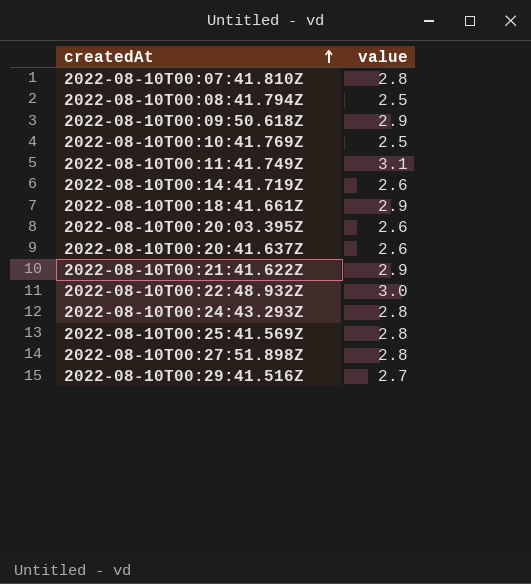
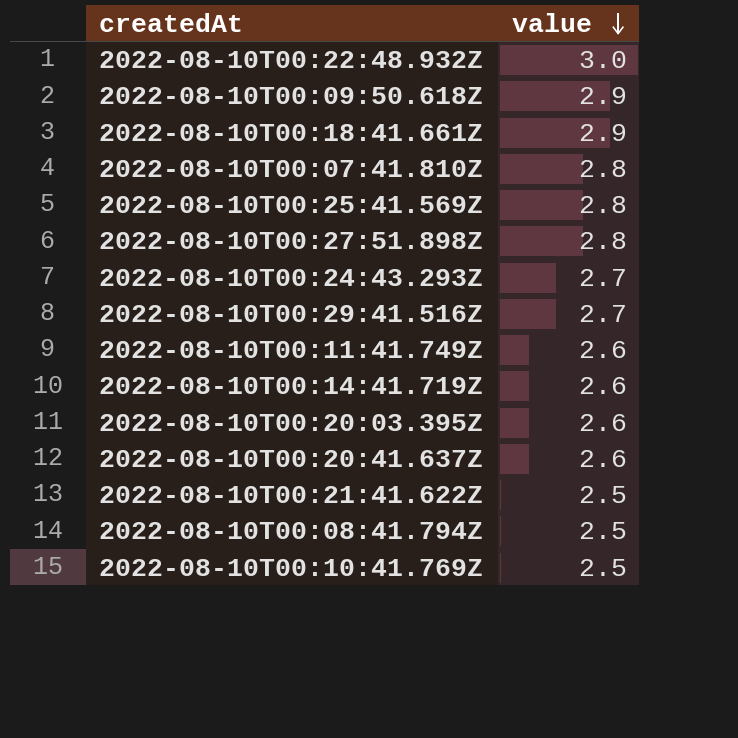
row order: createdAt ascending -> value descending
2022-08-10T00:24:43.293Z | value: 2.8 -> 2.7
2022-08-10T00:11:41.749Z | value: 3.1 -> 2.6
2022-08-10T00:21:41.622Z | value: 2.9 -> 2.5

